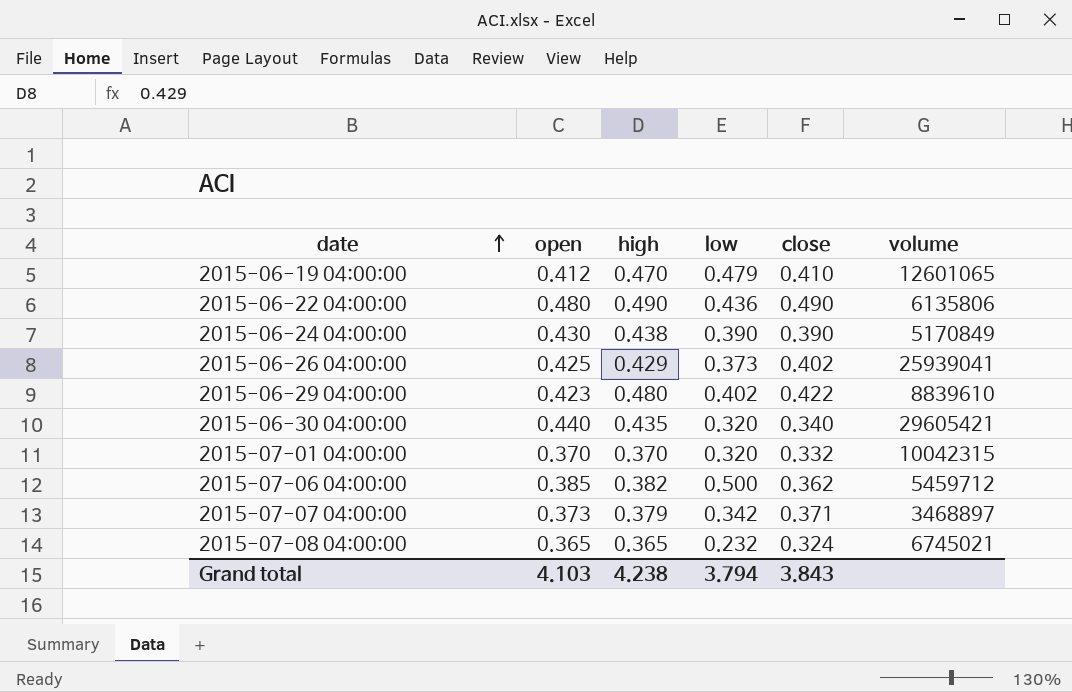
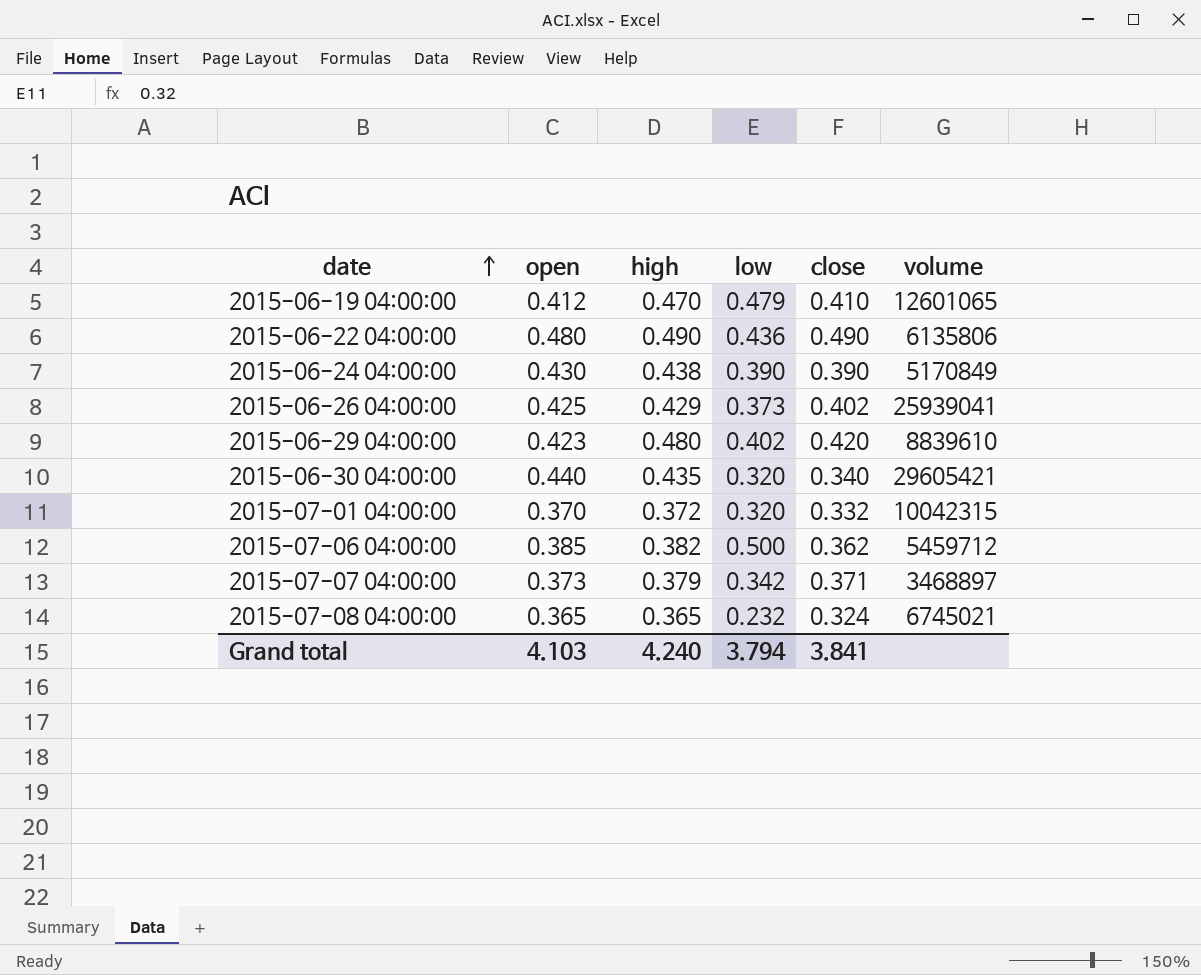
2015-06-29 04:00:00 | close: 0.422 -> 0.420
2015-07-01 04:00:00 | high: 0.370 -> 0.372
Grand total | high: 4.238 -> 4.240
Grand total | close: 3.843 -> 3.841

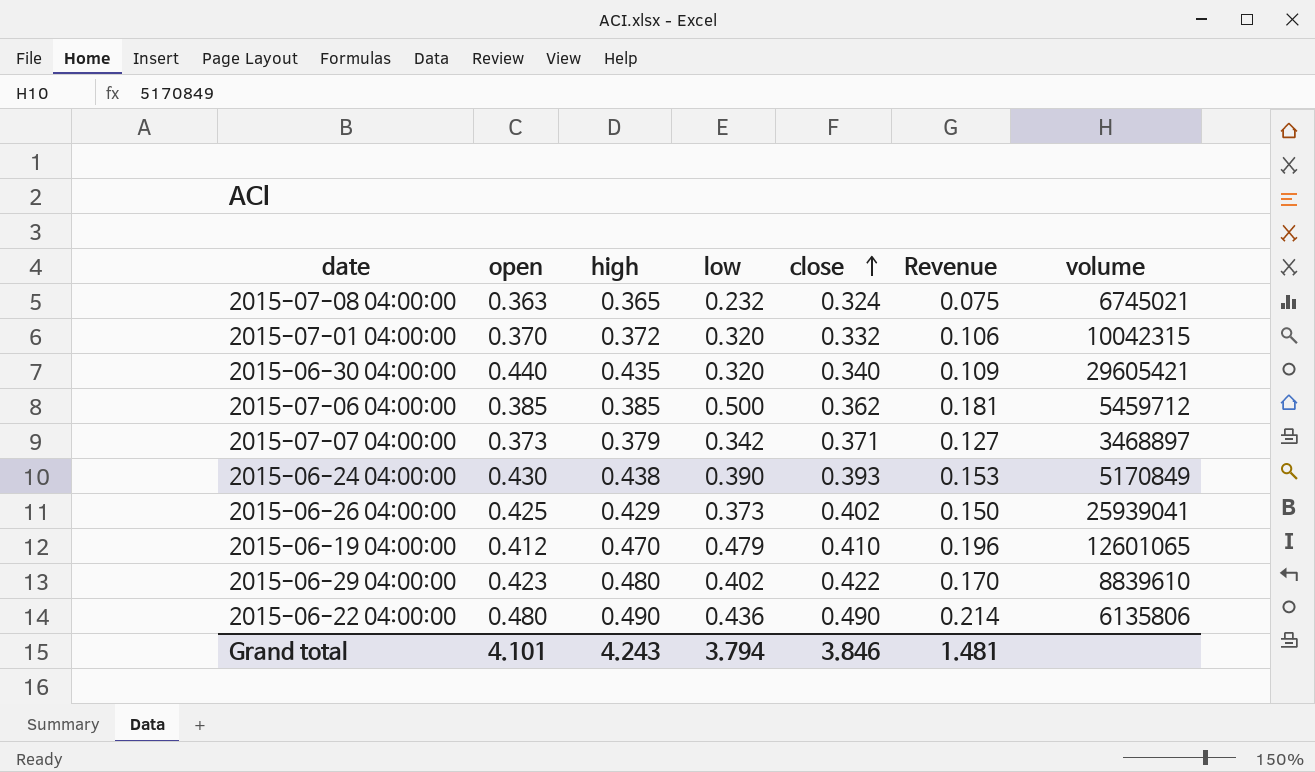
row order: date ascending -> close ascending
column Revenue | formula: none -> [low] * [close]
2015-07-08 04:00:00 | open: 0.365 -> 0.363
2015-07-06 04:00:00 | high: 0.382 -> 0.385
2015-06-24 04:00:00 | close: 0.390 -> 0.393
2015-06-29 04:00:00 | close: 0.420 -> 0.422
Grand total | open: 4.103 -> 4.101
Grand total | high: 4.240 -> 4.243
Grand total | close: 3.841 -> 3.846

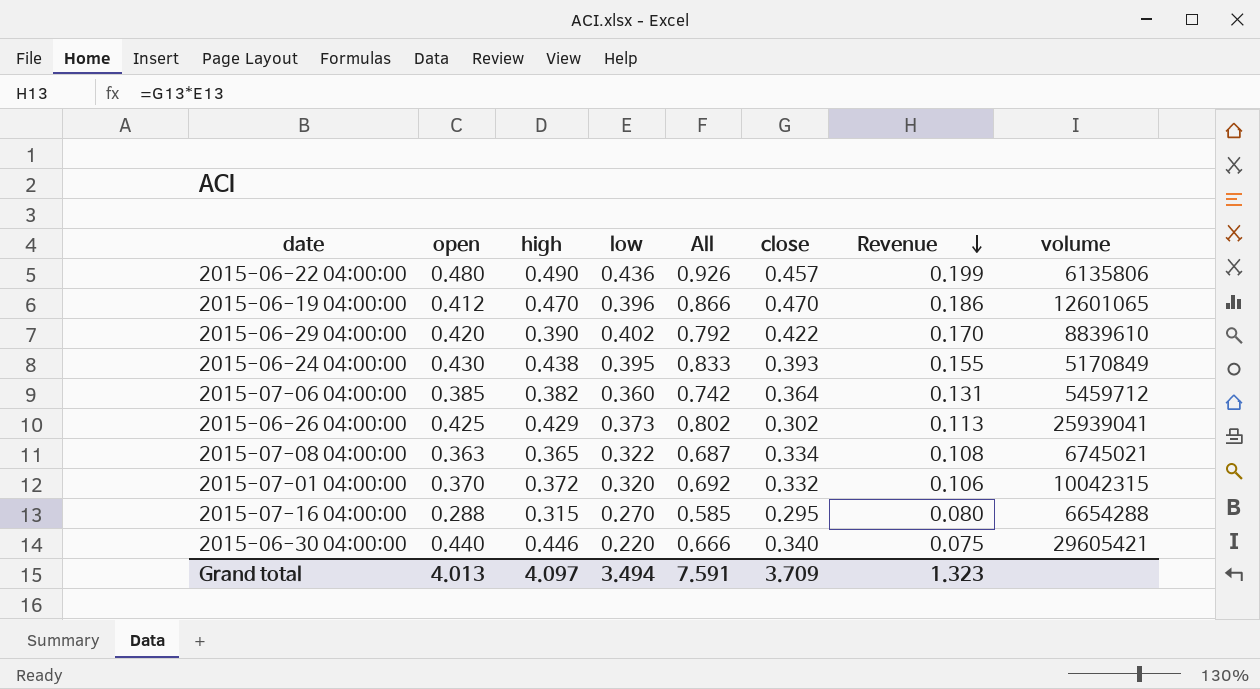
row order: close ascending -> Revenue descending
column All | formula: none -> [high] + [low]
row 2015-07-07 04:00:00: 0.373 | 0.379 | 0.342 | 0.371 | 0.127 | 3468897 -> none
2015-06-22 04:00:00 | close: 0.490 -> 0.457
2015-06-22 04:00:00 | Revenue: 0.214 -> 0.199
2015-06-19 04:00:00 | low: 0.479 -> 0.396
2015-06-19 04:00:00 | close: 0.410 -> 0.470
2015-06-19 04:00:00 | Revenue: 0.196 -> 0.186
2015-06-29 04:00:00 | open: 0.423 -> 0.420
2015-06-29 04:00:00 | high: 0.480 -> 0.390
2015-06-24 04:00:00 | low: 0.390 -> 0.395
2015-06-24 04:00:00 | Revenue: 0.153 -> 0.155
2015-07-06 04:00:00 | high: 0.385 -> 0.382
2015-07-06 04:00:00 | low: 0.500 -> 0.360
2015-07-06 04:00:00 | close: 0.362 -> 0.364
2015-07-06 04:00:00 | Revenue: 0.181 -> 0.131
2015-06-26 04:00:00 | close: 0.402 -> 0.302
2015-06-26 04:00:00 | Revenue: 0.150 -> 0.113
2015-07-08 04:00:00 | low: 0.232 -> 0.322
2015-07-08 04:00:00 | close: 0.324 -> 0.334
2015-07-08 04:00:00 | Revenue: 0.075 -> 0.108
row 2015-07-16 04:00:00: none -> 0.288 | 0.315 | 0.270 | 0.585 | 0.295 | 0.080 | 6654288
2015-06-30 04:00:00 | high: 0.435 -> 0.446
2015-06-30 04:00:00 | low: 0.320 -> 0.220
2015-06-30 04:00:00 | Revenue: 0.109 -> 0.075
Grand total | open: 4.101 -> 4.013
Grand total | high: 4.243 -> 4.097
Grand total | low: 3.794 -> 3.494
Grand total | close: 3.846 -> 3.709
Grand total | Revenue: 1.481 -> 1.323

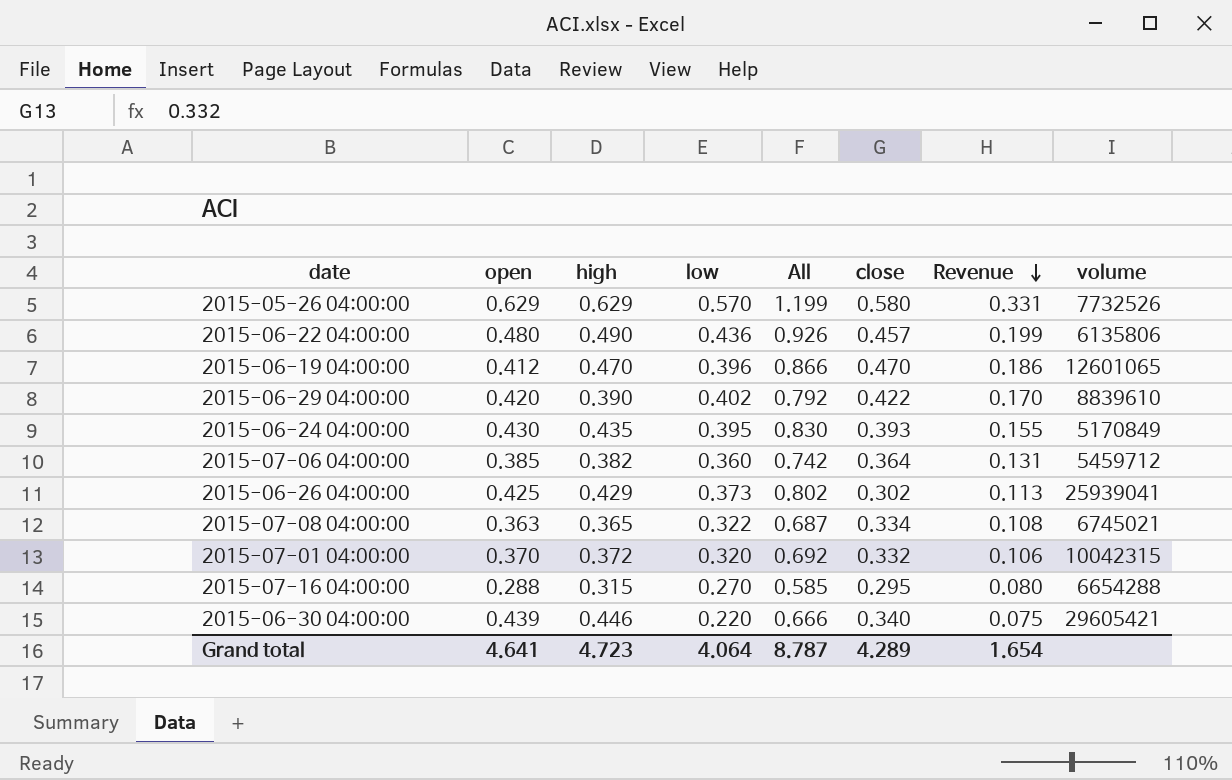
row 2015-05-26 04:00:00: none -> 0.629 | 0.629 | 0.570 | 1.199 | 0.580 | 0.331 | 7732526
2015-06-24 04:00:00 | high: 0.438 -> 0.435
2015-06-24 04:00:00 | All: 0.833 -> 0.830
2015-06-30 04:00:00 | open: 0.440 -> 0.439
Grand total | open: 4.013 -> 4.641
Grand total | high: 4.097 -> 4.723
Grand total | low: 3.494 -> 4.064
Grand total | All: 7.591 -> 8.787
Grand total | close: 3.709 -> 4.289
Grand total | Revenue: 1.323 -> 1.654

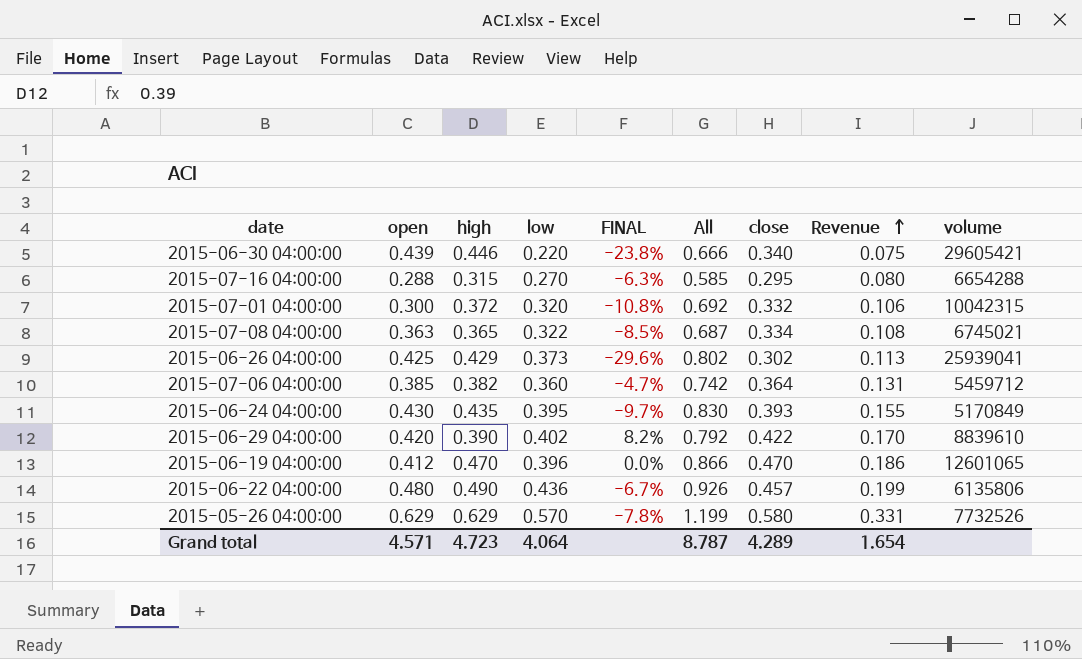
row order: Revenue descending -> Revenue ascending
column FINAL | formula: none -> ([close] - [high]) / [high]
2015-07-01 04:00:00 | open: 0.370 -> 0.300
Grand total | open: 4.641 -> 4.571

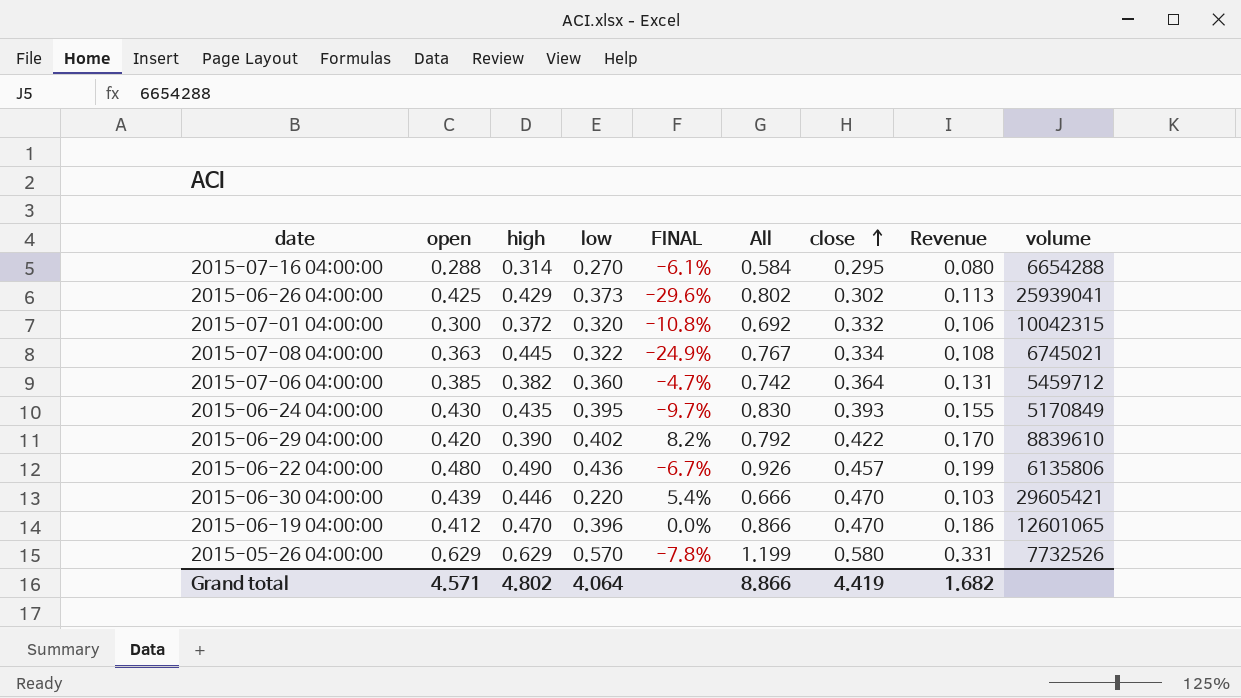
row order: Revenue ascending -> close ascending
2015-07-16 04:00:00 | high: 0.315 -> 0.314
2015-07-16 04:00:00 | FINAL: -6.3% -> -6.1%
2015-07-16 04:00:00 | All: 0.585 -> 0.584
2015-07-08 04:00:00 | high: 0.365 -> 0.445
2015-07-08 04:00:00 | FINAL: -8.5% -> -24.9%
2015-07-08 04:00:00 | All: 0.687 -> 0.767
2015-06-30 04:00:00 | FINAL: -23.8% -> 5.4%
2015-06-30 04:00:00 | close: 0.340 -> 0.470
2015-06-30 04:00:00 | Revenue: 0.075 -> 0.103
Grand total | high: 4.723 -> 4.802
Grand total | All: 8.787 -> 8.866
Grand total | close: 4.289 -> 4.419
Grand total | Revenue: 1.654 -> 1.682

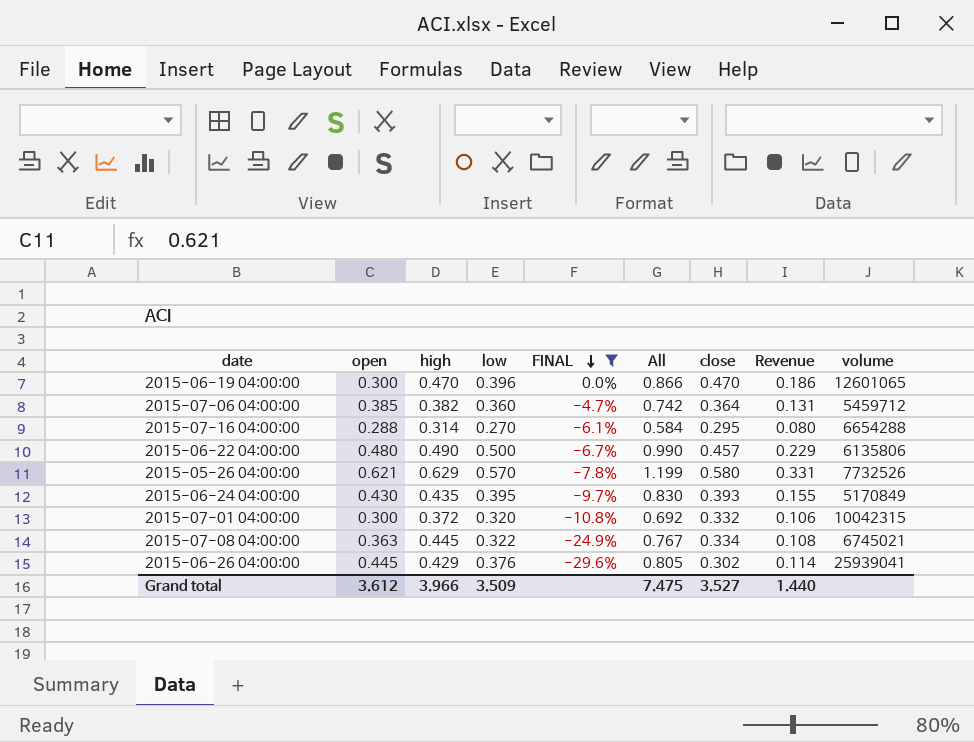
filter: none -> FINAL <= 0.0%
row order: close ascending -> FINAL descending
2015-06-19 04:00:00 | open: 0.412 -> 0.300
2015-06-22 04:00:00 | low: 0.436 -> 0.500
2015-06-22 04:00:00 | All: 0.926 -> 0.990
2015-06-22 04:00:00 | Revenue: 0.199 -> 0.229
2015-05-26 04:00:00 | open: 0.629 -> 0.621
2015-06-26 04:00:00 | open: 0.425 -> 0.445
2015-06-26 04:00:00 | low: 0.373 -> 0.376
2015-06-26 04:00:00 | All: 0.802 -> 0.805
2015-06-26 04:00:00 | Revenue: 0.113 -> 0.114
Grand total | open: 4.571 -> 3.612
Grand total | high: 4.802 -> 3.966
Grand total | low: 4.064 -> 3.509
Grand total | All: 8.866 -> 7.475
Grand total | close: 4.419 -> 3.527
Grand total | Revenue: 1.682 -> 1.440

